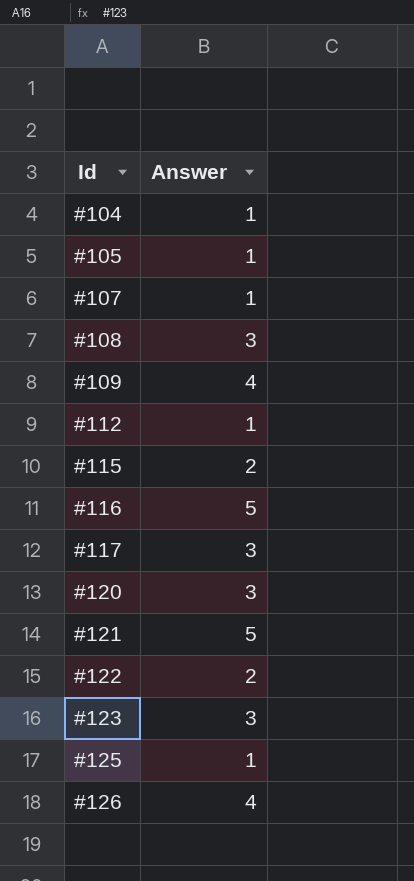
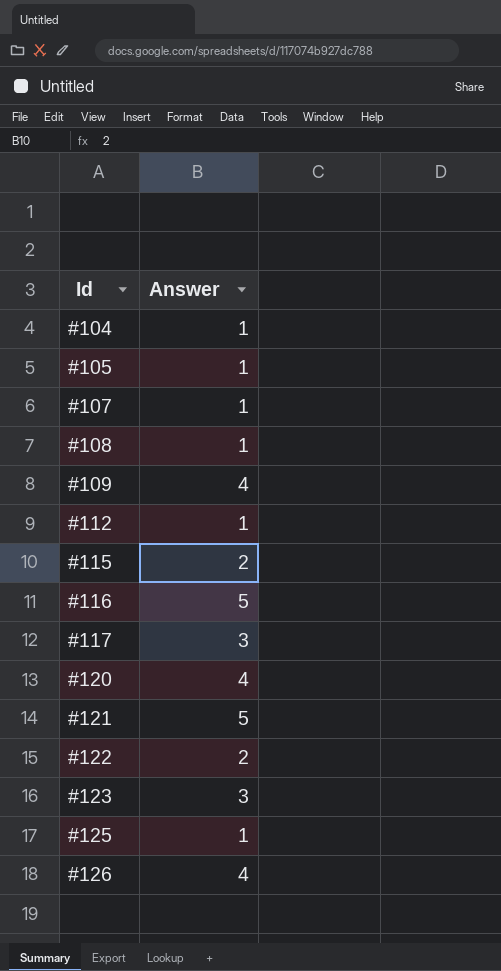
#108 | Answer: 3 -> 1
#120 | Answer: 3 -> 4

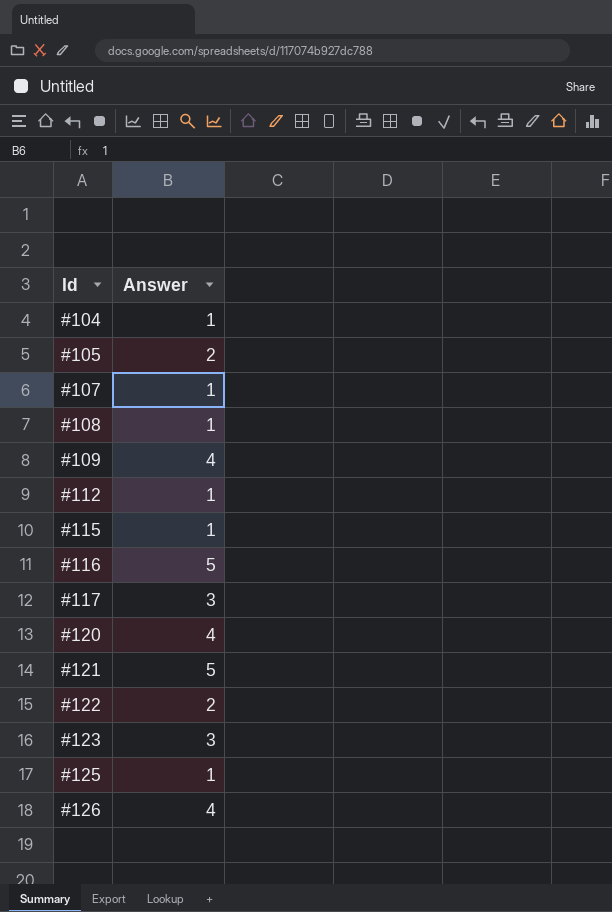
#105 | Answer: 1 -> 2
#115 | Answer: 2 -> 1

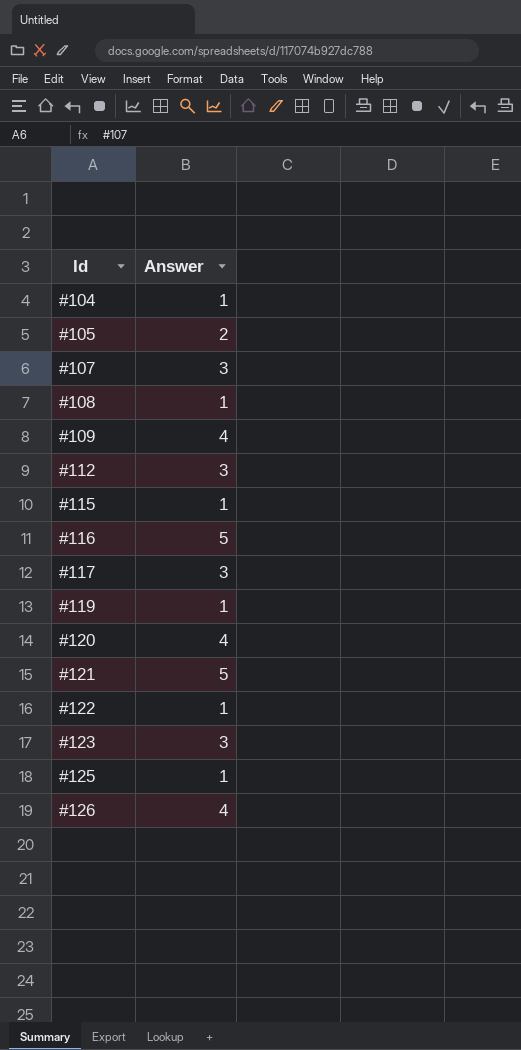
#107 | Answer: 1 -> 3
#112 | Answer: 1 -> 3
row #119: none -> 1
#122 | Answer: 2 -> 1

